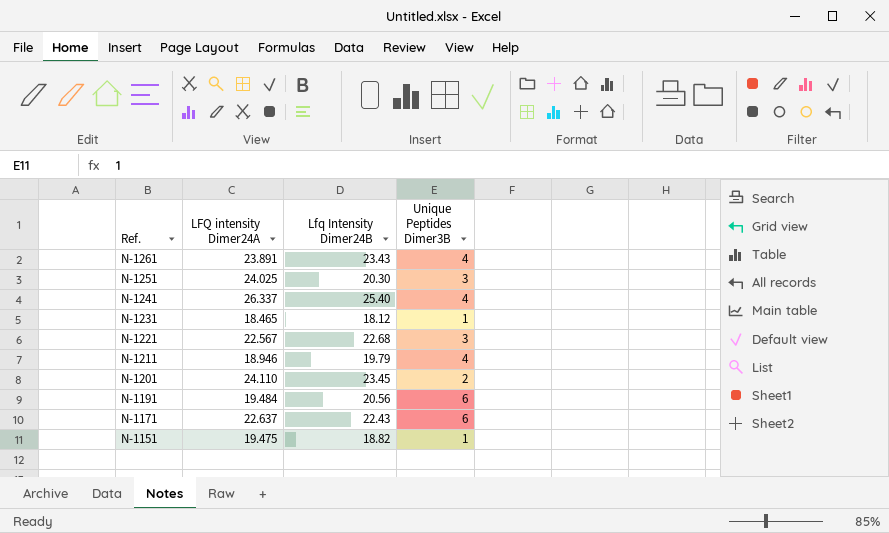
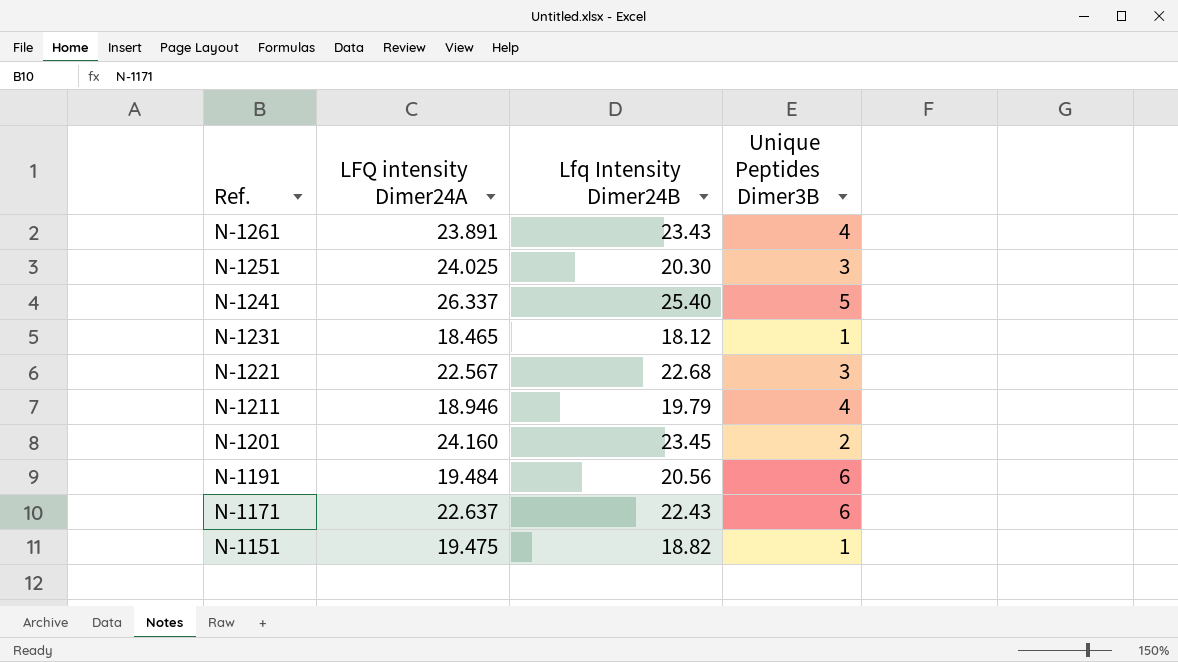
N-1241 | Unique Peptides Dimer3B: 4 -> 5
N-1201 | LFQ intensity Dimer24A: 24.110 -> 24.160

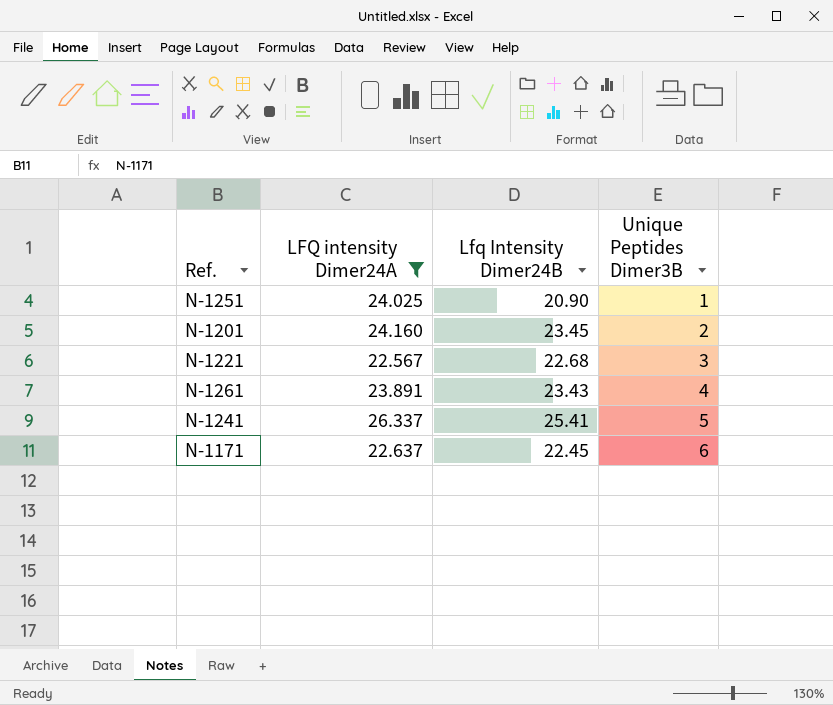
filter: none -> LFQ intensity Dimer24A >= 22.567
row order: Ref. descending -> Unique Peptides Dimer3B ascending
N-1251 | Lfq Intensity Dimer24B: 20.30 -> 20.90
N-1251 | Unique Peptides Dimer3B: 3 -> 1
N-1241 | Lfq Intensity Dimer24B: 25.40 -> 25.41
N-1171 | Lfq Intensity Dimer24B: 22.43 -> 22.45

